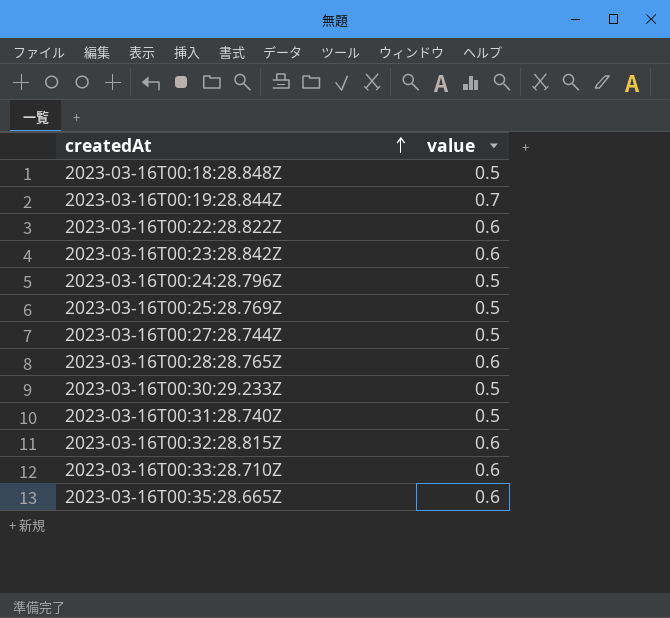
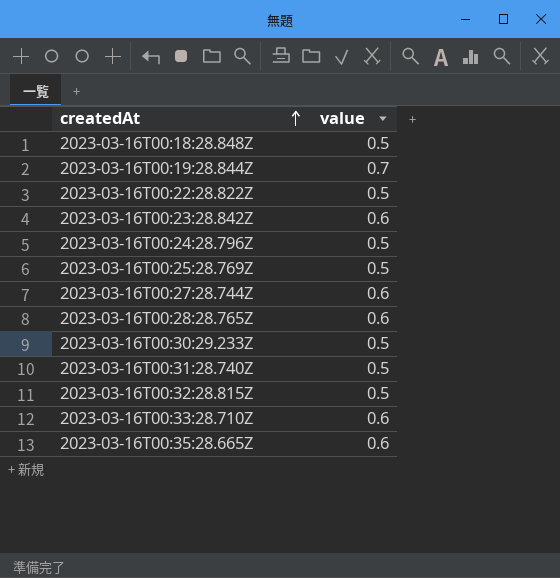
2023-03-16T00:22:28.822Z | value: 0.6 -> 0.5
2023-03-16T00:27:28.744Z | value: 0.5 -> 0.6
2023-03-16T00:32:28.815Z | value: 0.6 -> 0.5

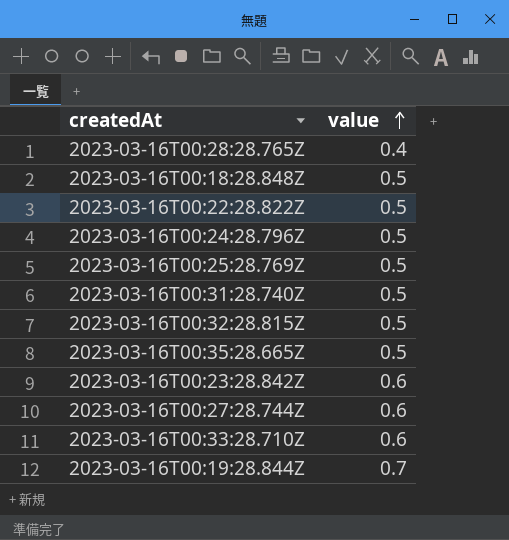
row order: createdAt ascending -> value ascending
row 2023-03-16T00:30:29.233Z: 0.5 -> none
2023-03-16T00:28:28.765Z | value: 0.6 -> 0.4
2023-03-16T00:35:28.665Z | value: 0.6 -> 0.5

